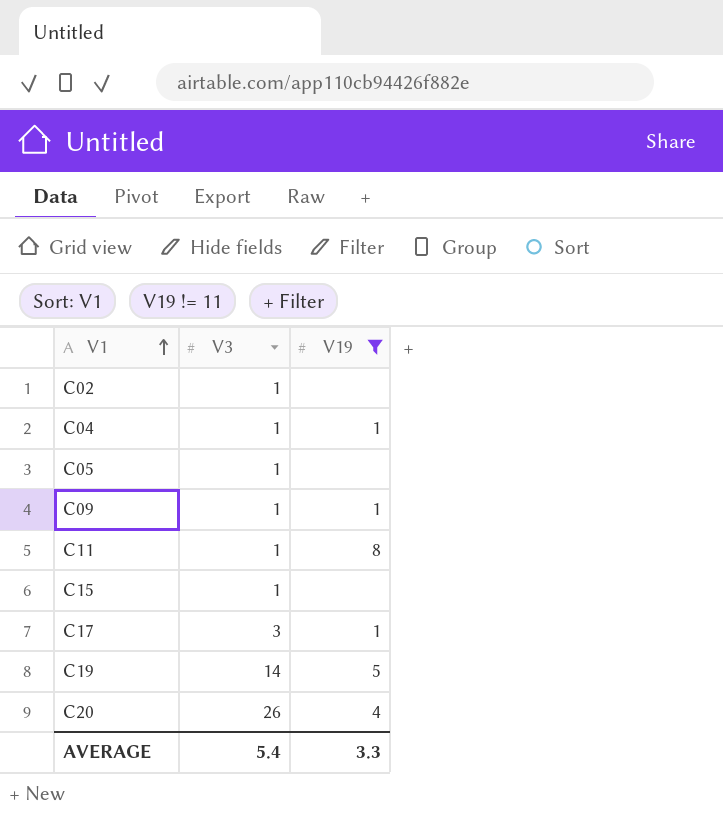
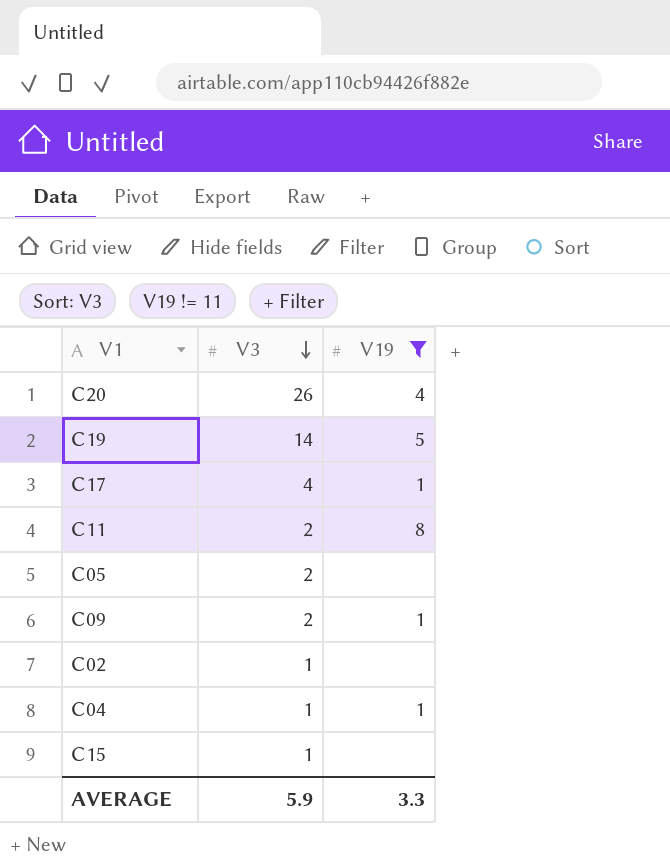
row order: V1 ascending -> V3 descending
C17 | V3: 3 -> 4
C11 | V3: 1 -> 2
C05 | V3: 1 -> 2
C09 | V3: 1 -> 2
AVERAGE | V3: 5.4 -> 5.9

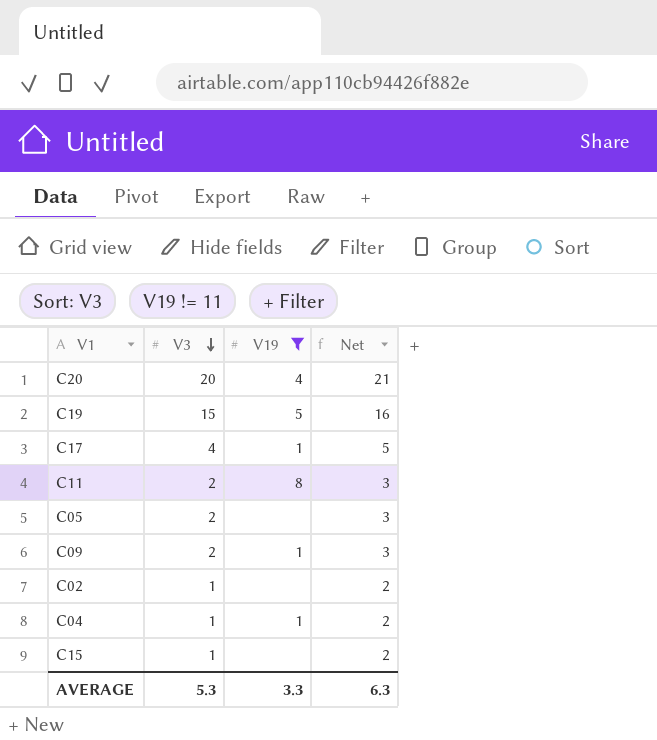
column Net | formula: none -> [V3] + 1
C20 | V3: 26 -> 20
C19 | V3: 14 -> 15
AVERAGE | V3: 5.9 -> 5.3

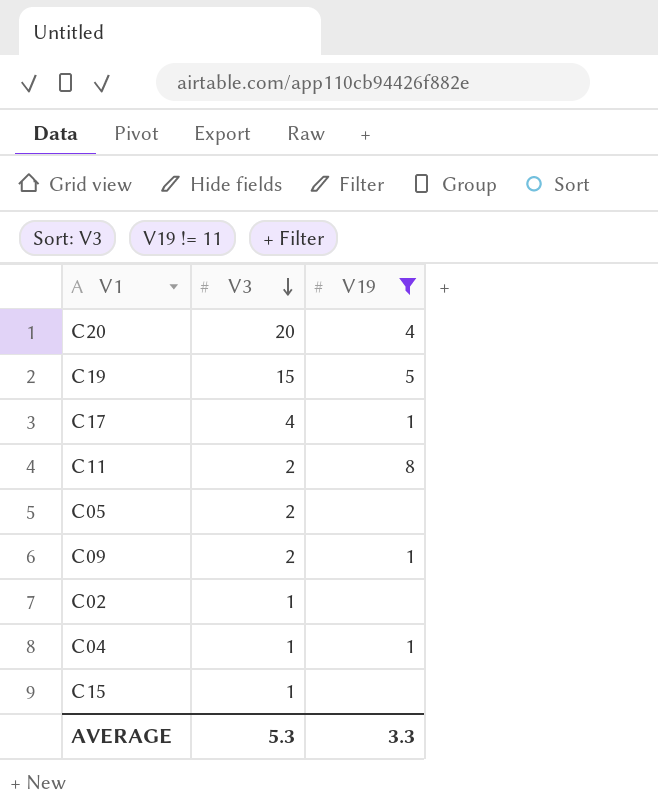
column Net | formula: [V3] + 1 -> none

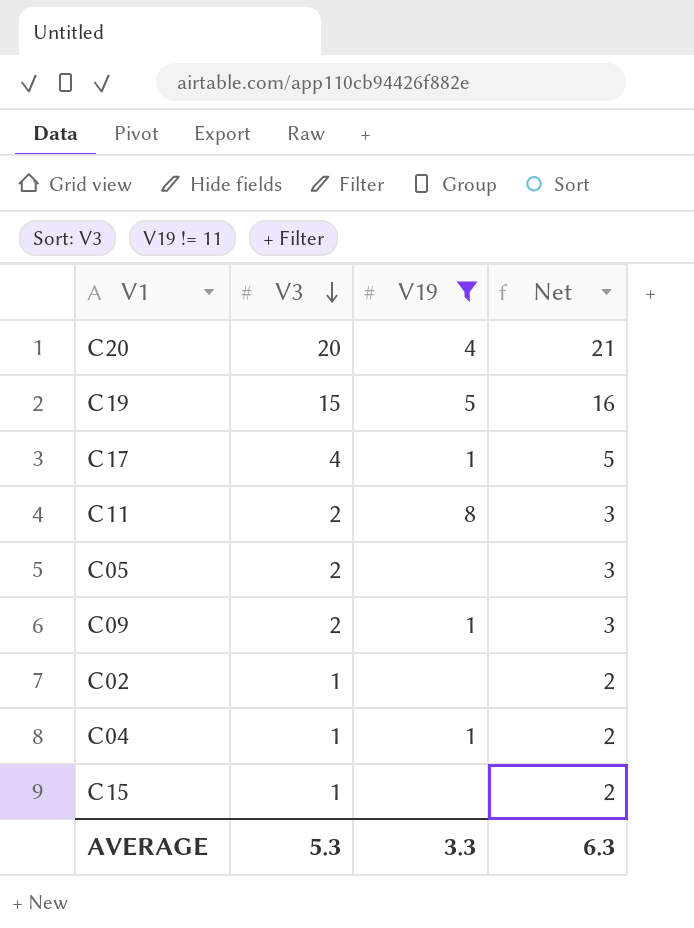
column Net | formula: none -> [V3] + 1

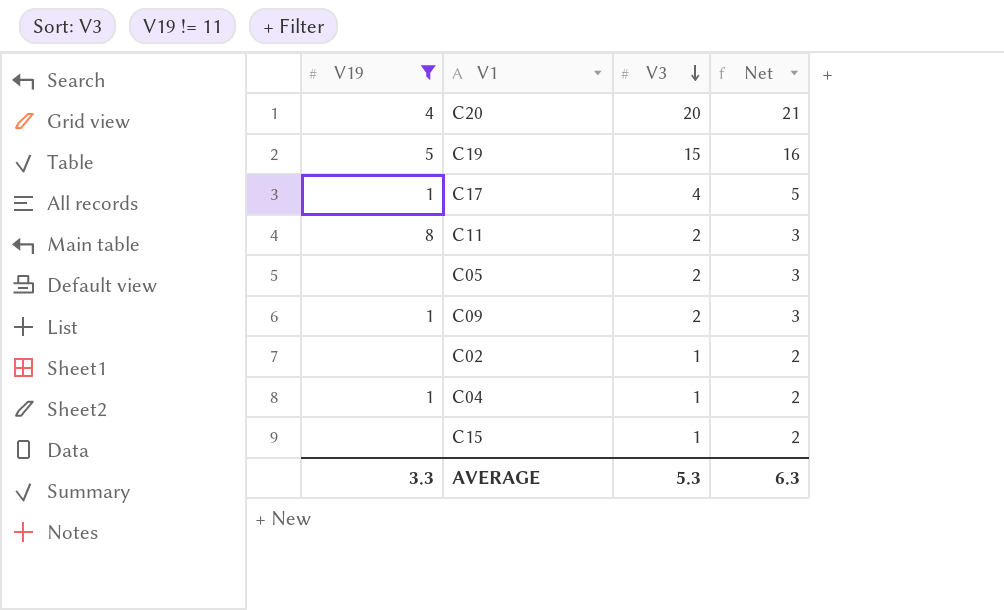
column V19 | position: 3 -> 1

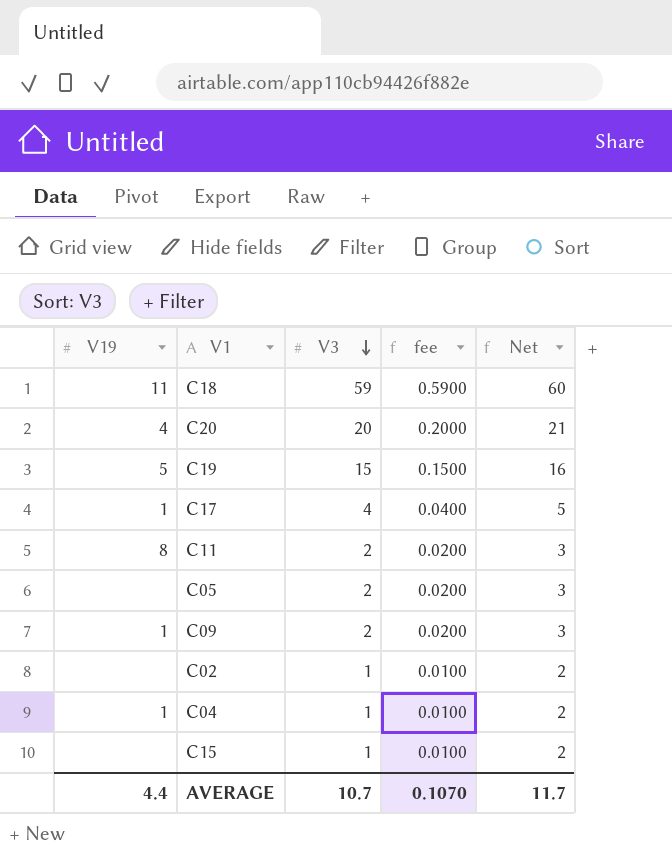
filter: V19 != 11 -> none
column fee | formula: none -> [V3] * 0.01
AVERAGE | V19: 3.3 -> 4.4
AVERAGE | V3: 5.3 -> 10.7
AVERAGE | Net: 6.3 -> 11.7

